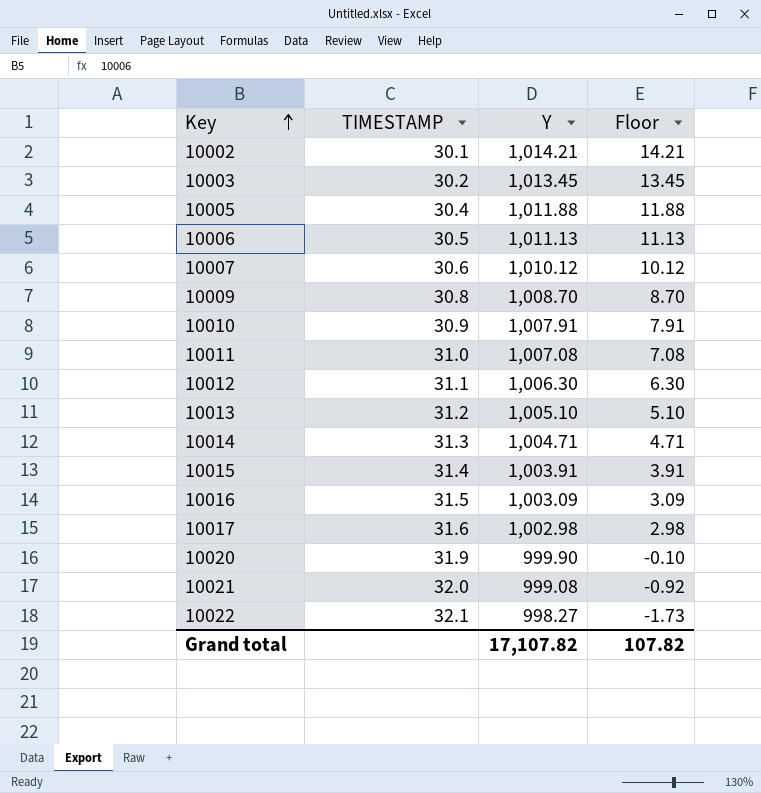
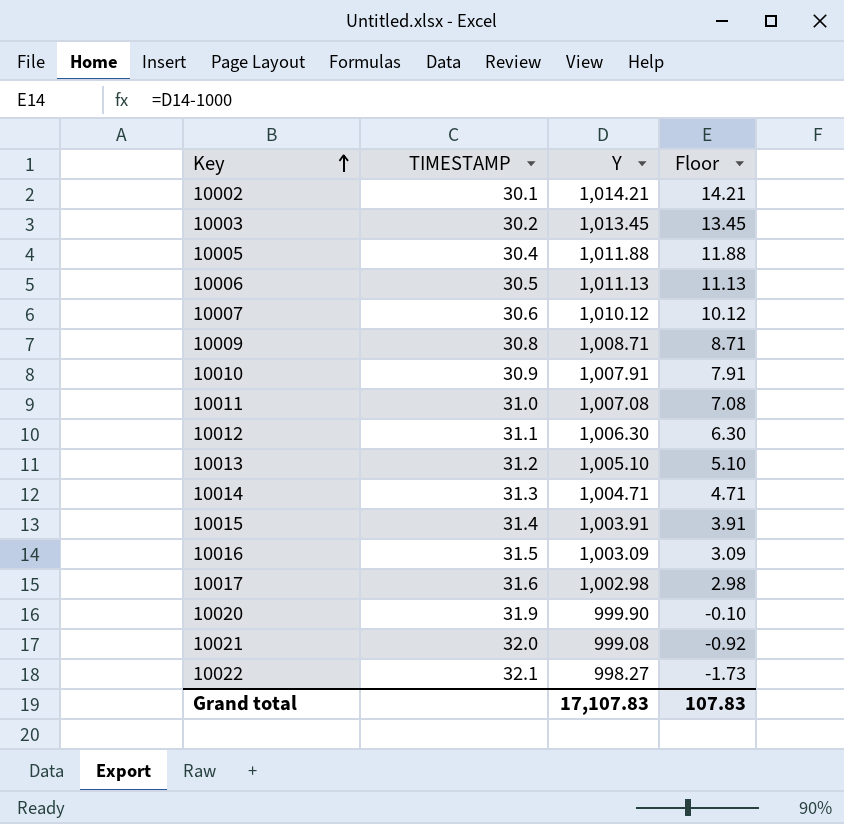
10009 | Y: 1,008.70 -> 1,008.71
10009 | Floor: 8.70 -> 8.71
Grand total | Y: 17,107.82 -> 17,107.83
Grand total | Floor: 107.82 -> 107.83

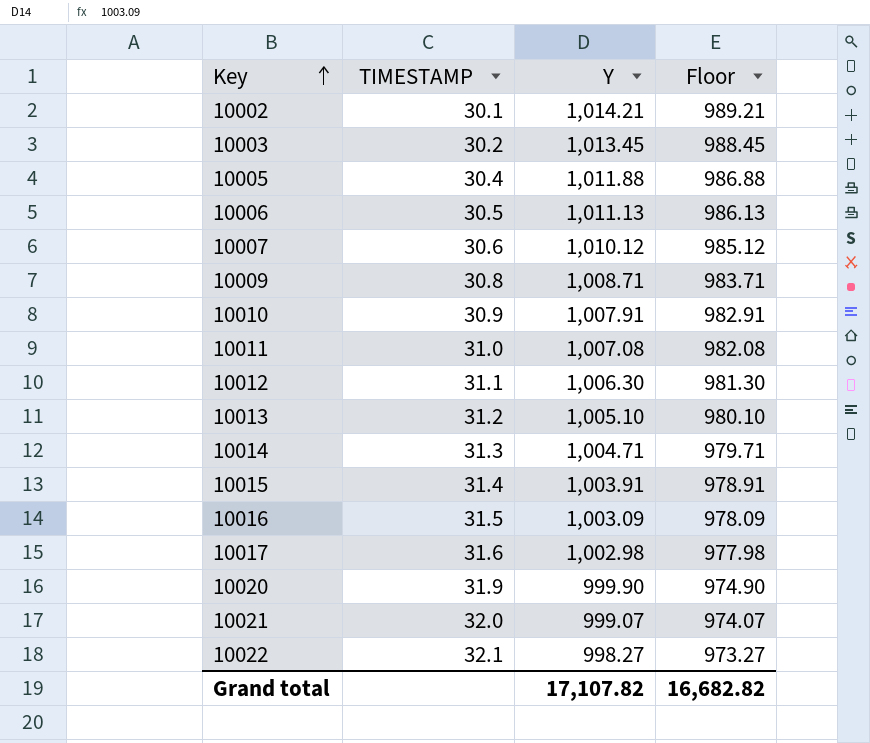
column Floor | formula: [Y] - 1000 -> [Y] - 25
10021 | Y: 999.08 -> 999.07
Grand total | Y: 17,107.83 -> 17,107.82
Grand total | Floor: 107.83 -> 16,682.82

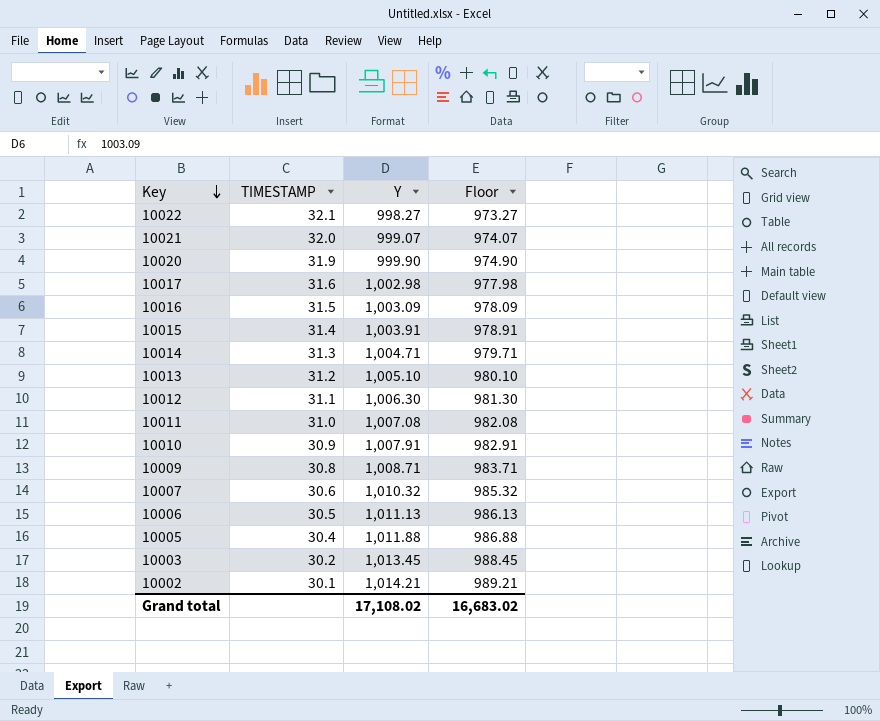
row order: Key ascending -> Key descending
10007 | Y: 1,010.12 -> 1,010.32
10007 | Floor: 985.12 -> 985.32
Grand total | Y: 17,107.82 -> 17,108.02
Grand total | Floor: 16,682.82 -> 16,683.02

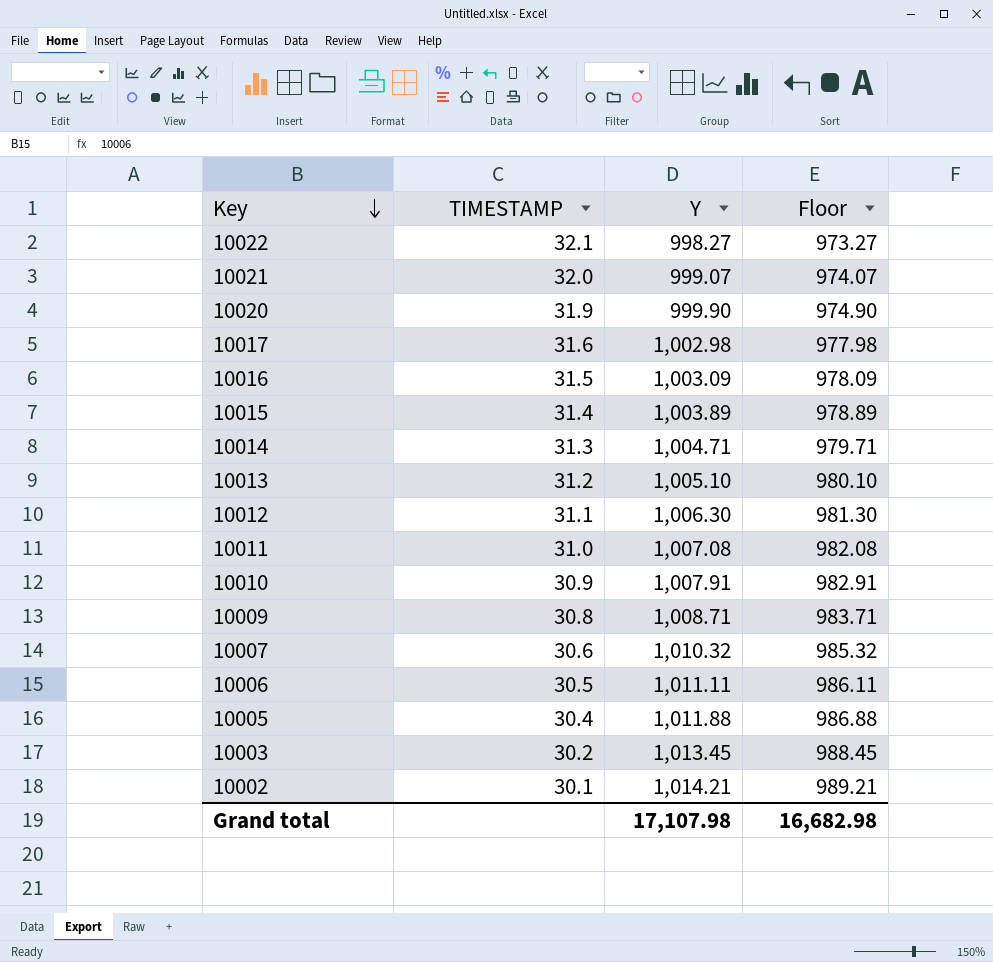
10015 | Y: 1,003.91 -> 1,003.89
10015 | Floor: 978.91 -> 978.89
10006 | Y: 1,011.13 -> 1,011.11
10006 | Floor: 986.13 -> 986.11
Grand total | Y: 17,108.02 -> 17,107.98
Grand total | Floor: 16,683.02 -> 16,682.98

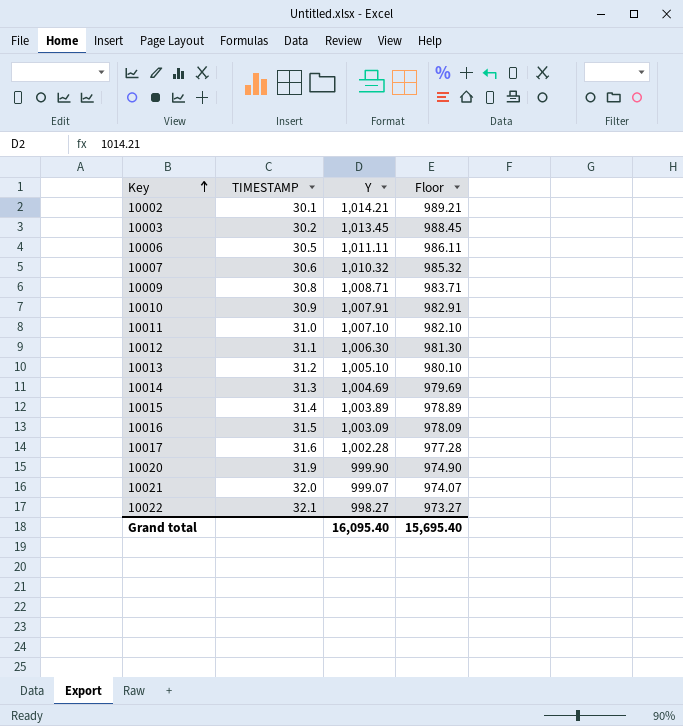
row order: Key descending -> Key ascending
row 10005: 30.4 | 1,011.88 | 986.88 -> none
10011 | Y: 1,007.08 -> 1,007.10
10011 | Floor: 982.08 -> 982.10
10014 | Y: 1,004.71 -> 1,004.69
10014 | Floor: 979.71 -> 979.69
10017 | Y: 1,002.98 -> 1,002.28
10017 | Floor: 977.98 -> 977.28
Grand total | Y: 17,107.98 -> 16,095.40
Grand total | Floor: 16,682.98 -> 15,695.40

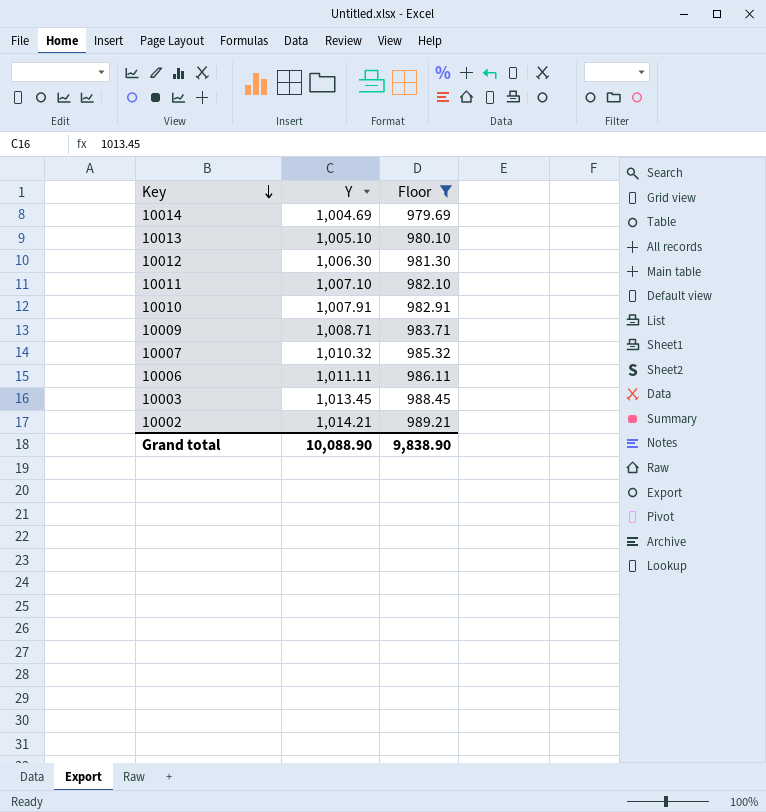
filter: none -> Floor >= 979.69
row order: Key ascending -> Key descending
column TIMESTAMP | position: 2 -> none
Grand total | Y: 16,095.40 -> 10,088.90
Grand total | Floor: 15,695.40 -> 9,838.90

